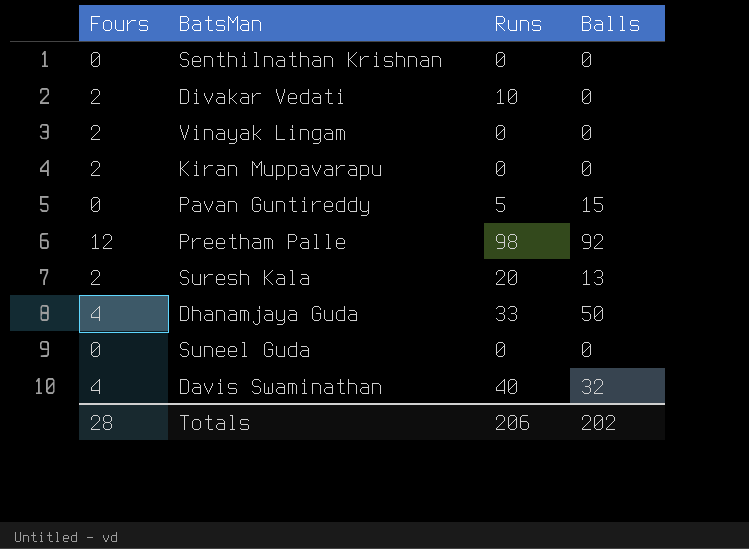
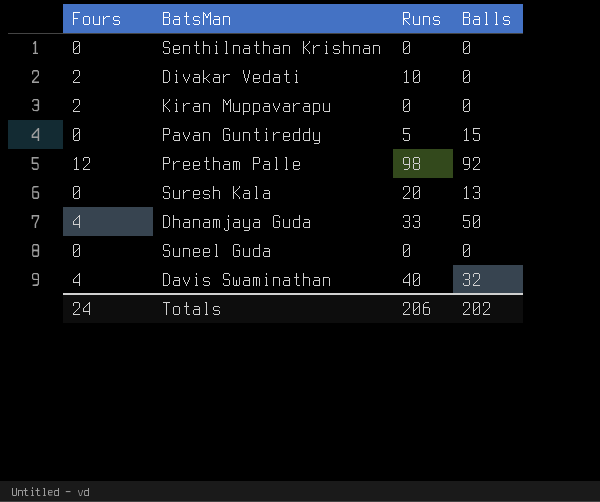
row Vinayak Lingam: 2 | 0 | 0 -> none
Suresh Kala | Fours: 2 -> 0
Totals | Fours: 28 -> 24

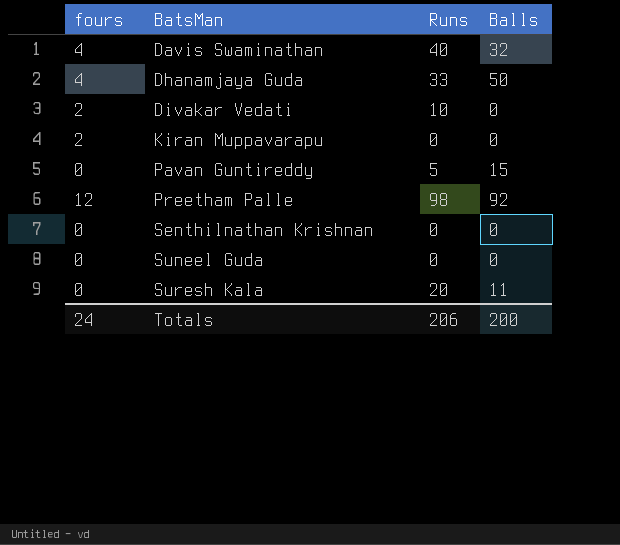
row order: none -> BatsMan ascending
column name: Fours -> fours
Suresh Kala | Balls: 13 -> 11
Totals | Balls: 202 -> 200

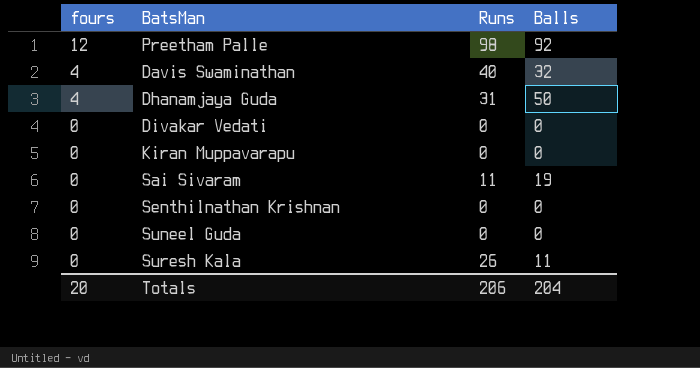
row order: BatsMan ascending -> fours descending
row Pavan Guntireddy: 0 | 5 | 15 -> none
Dhanamjaya Guda | Runs: 33 -> 31
Divakar Vedati | fours: 2 -> 0
Divakar Vedati | Runs: 10 -> 0
Kiran Muppavarapu | fours: 2 -> 0
row Sai Sivaram: none -> 0 | 11 | 19
Suresh Kala | Runs: 20 -> 26
Totals | fours: 24 -> 20
Totals | Balls: 200 -> 204

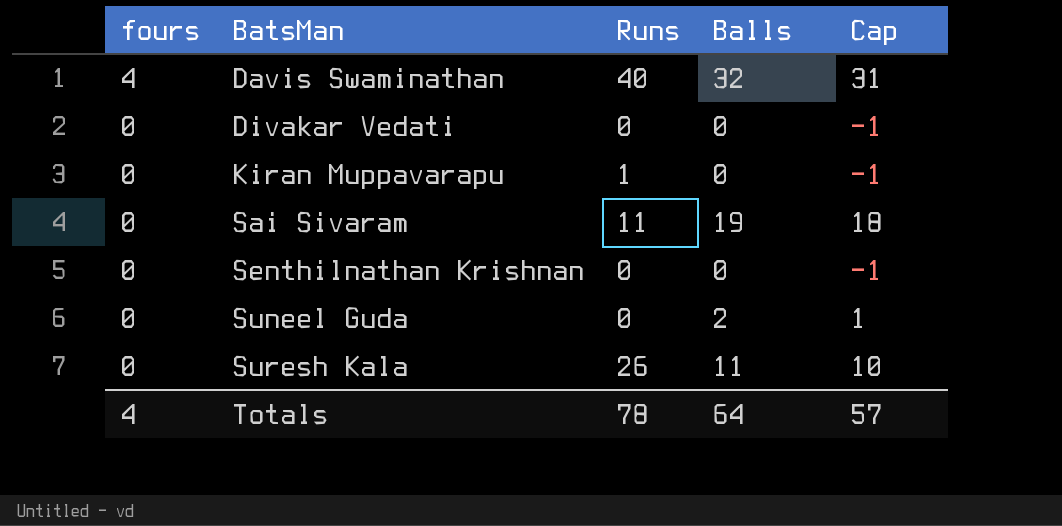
column Cap | formula: none -> [Balls] - 1
row Preetham Palle: 12 | 98 | 92 -> none
row Dhanamjaya Guda: 4 | 31 | 50 -> none
Kiran Muppavarapu | Runs: 0 -> 1
Suneel Guda | Balls: 0 -> 2
Totals | fours: 20 -> 4
Totals | Runs: 206 -> 78
Totals | Balls: 204 -> 64

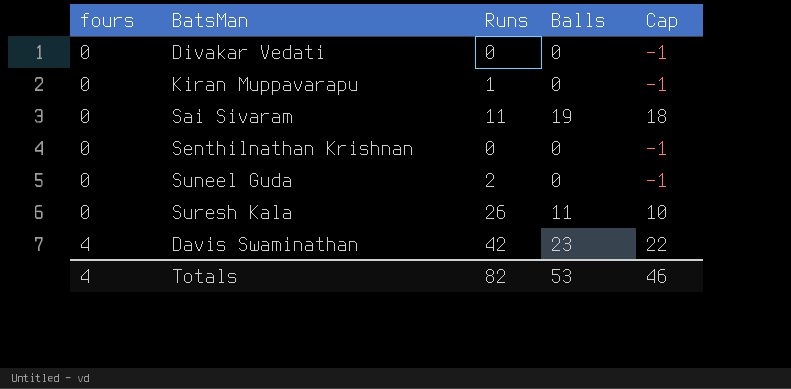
row order: fours descending -> fours ascending
Suneel Guda | Runs: 0 -> 2
Suneel Guda | Balls: 2 -> 0
Suneel Guda | Cap: 1 -> -1
Davis Swaminathan | Runs: 40 -> 42
Davis Swaminathan | Balls: 32 -> 23
Davis Swaminathan | Cap: 31 -> 22
Totals | Runs: 78 -> 82
Totals | Balls: 64 -> 53
Totals | Cap: 57 -> 46

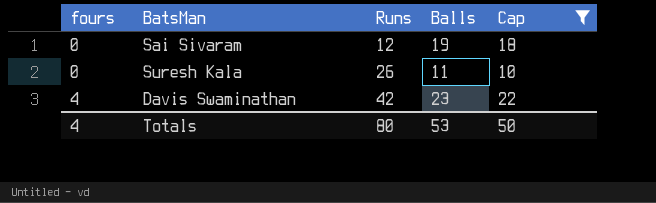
filter: none -> Cap != -1
Sai Sivaram | Runs: 11 -> 12
Totals | Runs: 82 -> 80
Totals | Cap: 46 -> 50

